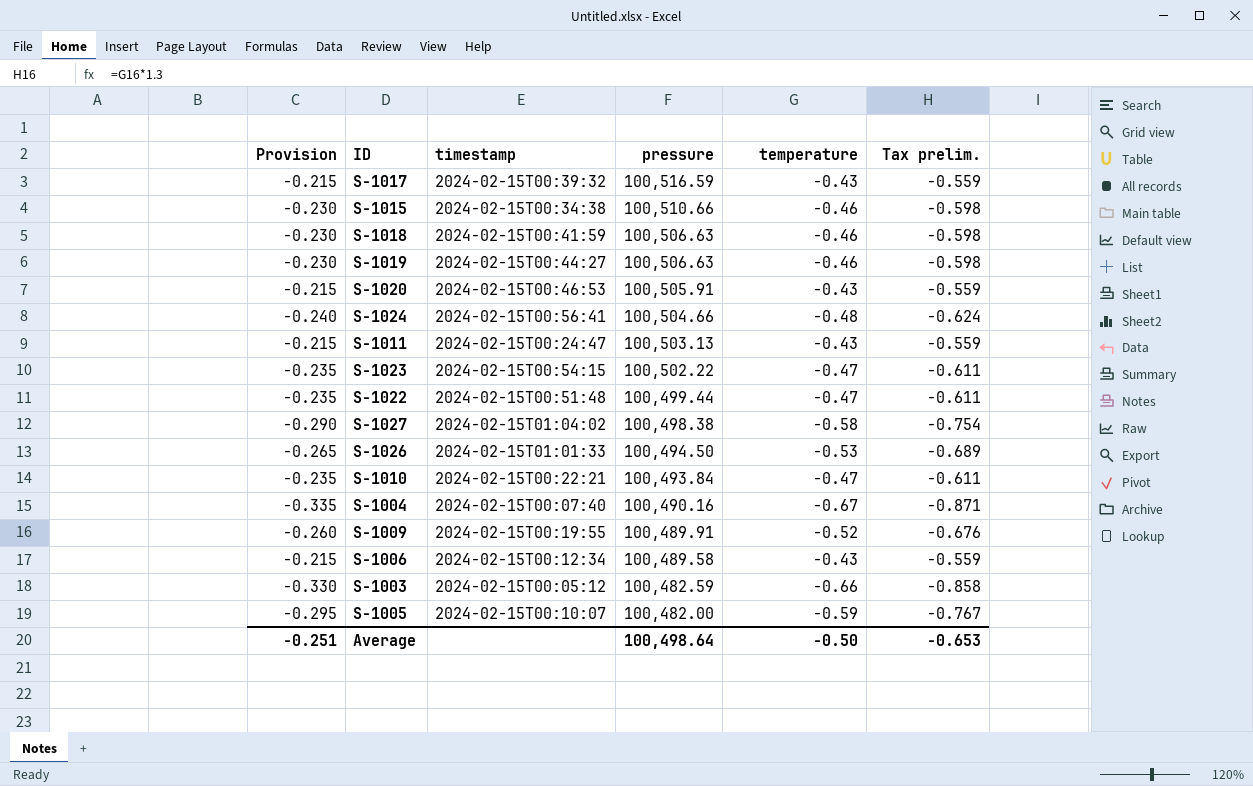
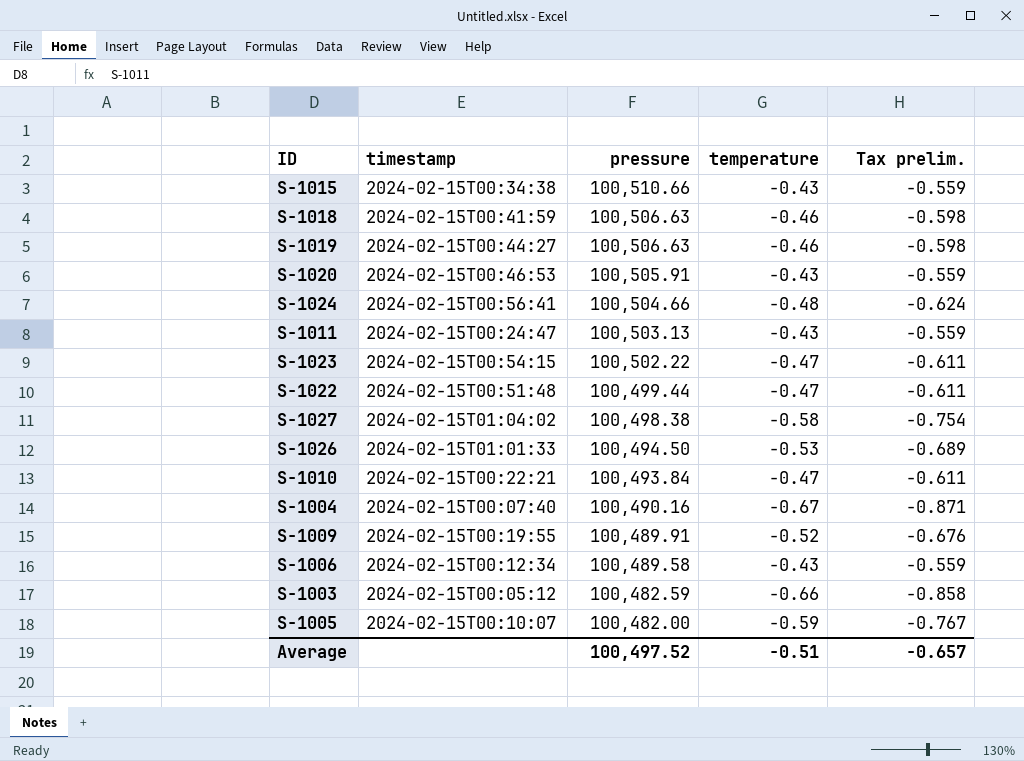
column Provision | formula: [temperature] * 0.5 -> none
row S-1017: -0.215 | 2024-02-15T00:39:32 | 100,516.59 | -0.43 | -0.559 -> none
S-1015 | temperature: -0.46 -> -0.43
S-1015 | Tax prelim.: -0.598 -> -0.559
Average | pressure: 100,498.64 -> 100,497.52
Average | temperature: -0.50 -> -0.51
Average | Tax prelim.: -0.653 -> -0.657

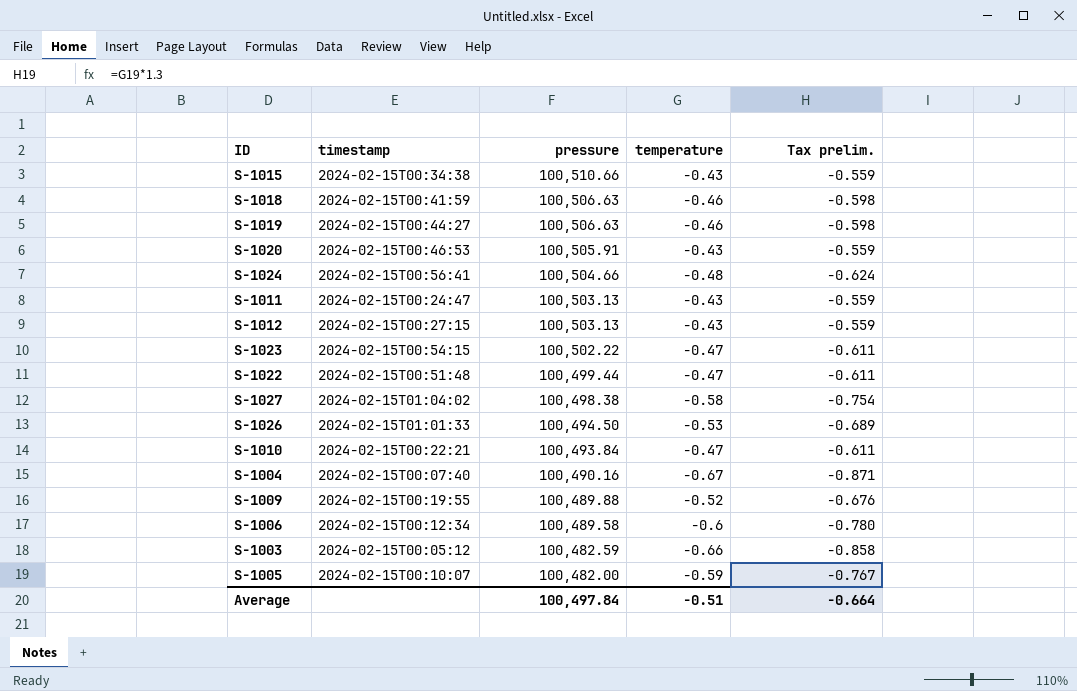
row S-1012: none -> 2024-02-15T00:27:15 | 100,503.13 | -0.43 | -0.559
S-1009 | pressure: 100,489.91 -> 100,489.88
S-1006 | temperature: -0.43 -> -0.6
S-1006 | Tax prelim.: -0.559 -> -0.780
Average | pressure: 100,497.52 -> 100,497.84
Average | Tax prelim.: -0.657 -> -0.664

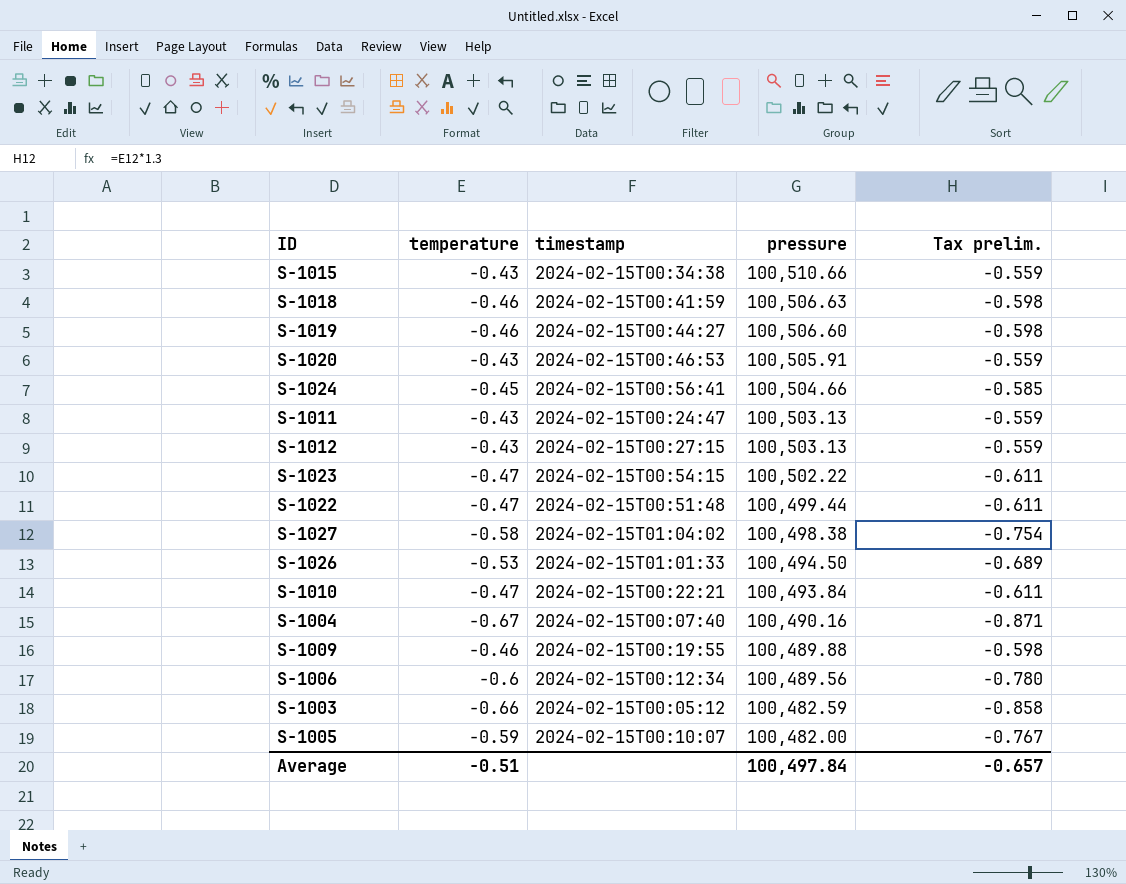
column temperature | position: 4 -> 2
S-1019 | pressure: 100,506.63 -> 100,506.60
S-1024 | temperature: -0.48 -> -0.45
S-1024 | Tax prelim.: -0.624 -> -0.585
S-1009 | temperature: -0.52 -> -0.46
S-1009 | Tax prelim.: -0.676 -> -0.598
S-1006 | pressure: 100,489.58 -> 100,489.56
Average | Tax prelim.: -0.664 -> -0.657

